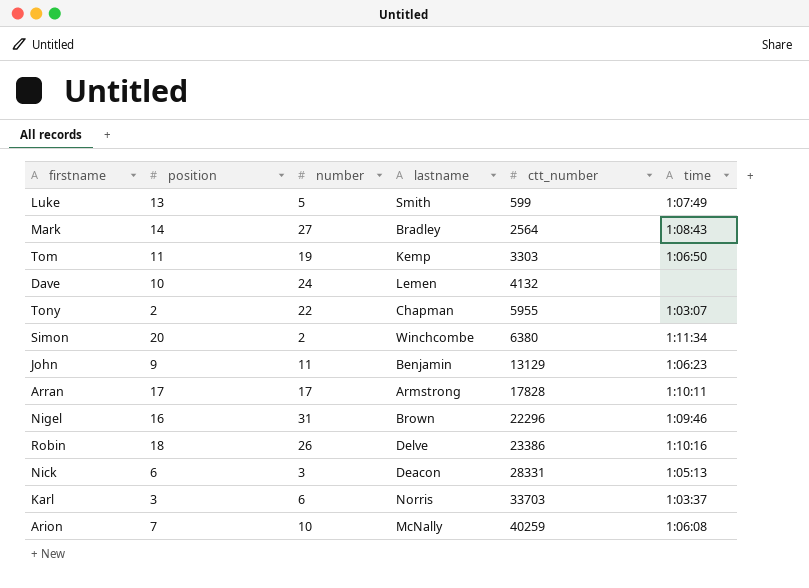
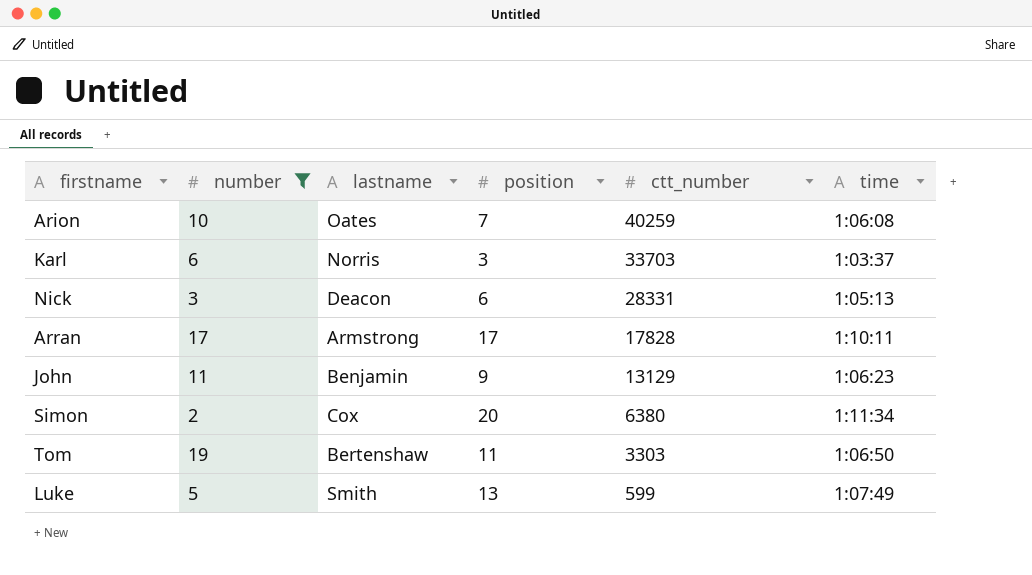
filter: none -> number <= 19
row order: ctt_number ascending -> ctt_number descending
column position | position: 2 -> 4
Arion | lastname: McNally -> Oates
Simon | lastname: Winchcombe -> Cox
Tom | lastname: Kemp -> Bertenshaw

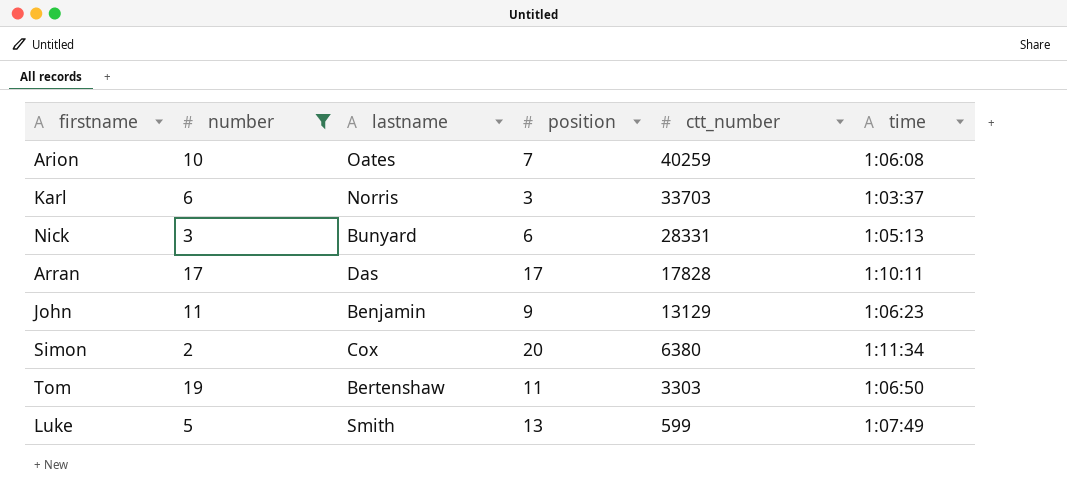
Nick | lastname: Deacon -> Bunyard
Arran | lastname: Armstrong -> Das

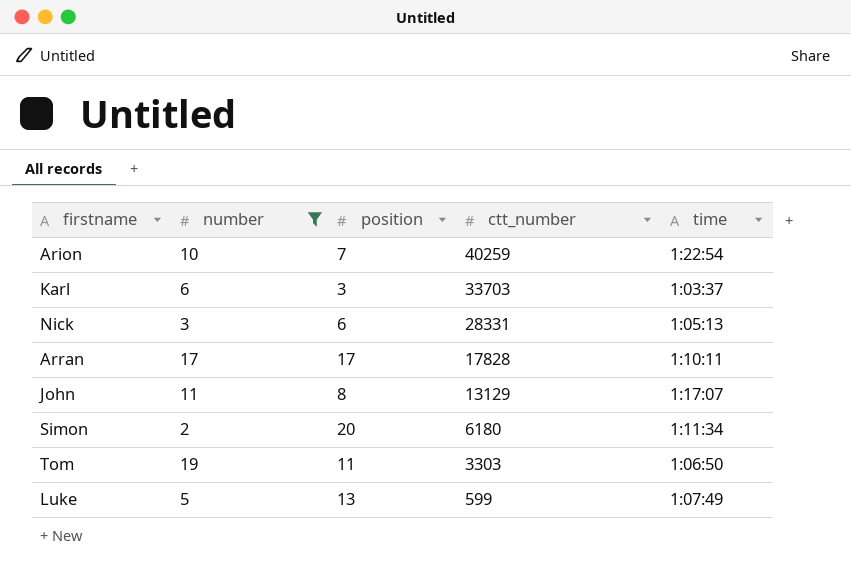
column lastname | position: 3 -> none
Arion | time: 1:06:08 -> 1:22:54
John | position: 9 -> 8
John | time: 1:06:23 -> 1:17:07
Simon | ctt_number: 6380 -> 6180

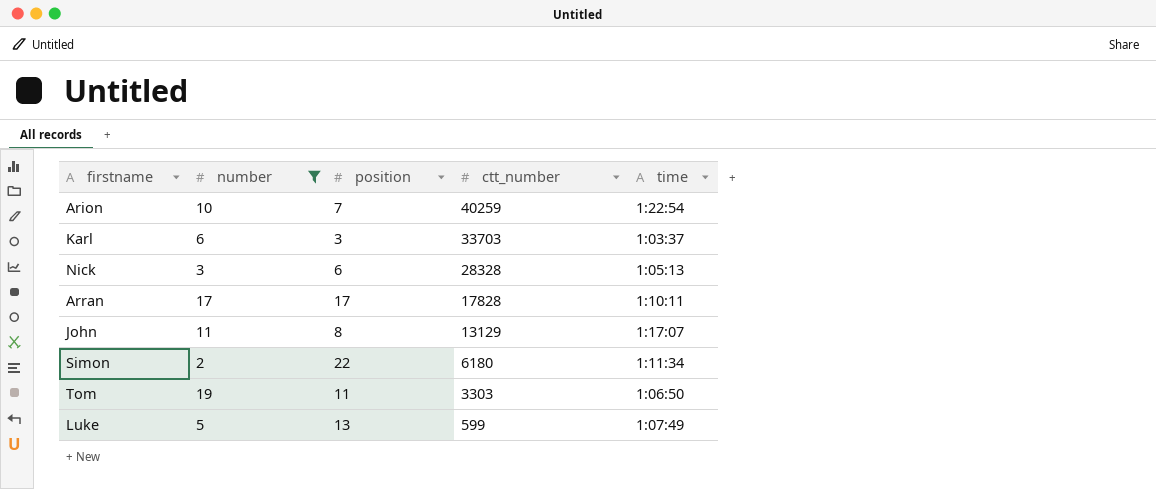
Nick | ctt_number: 28331 -> 28328
Simon | position: 20 -> 22

